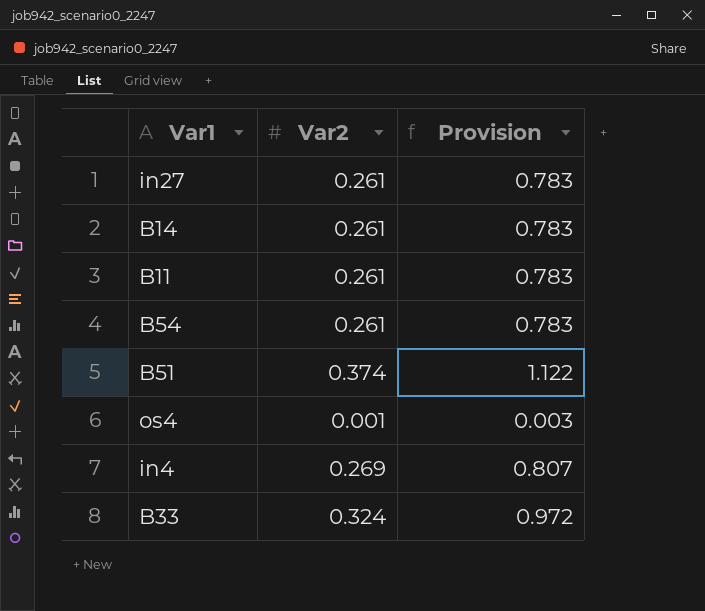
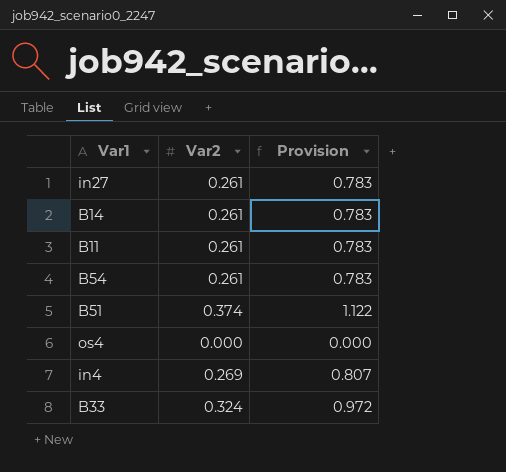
os4 | Var2: 0.001 -> 0.000
os4 | Provision: 0.003 -> 0.000

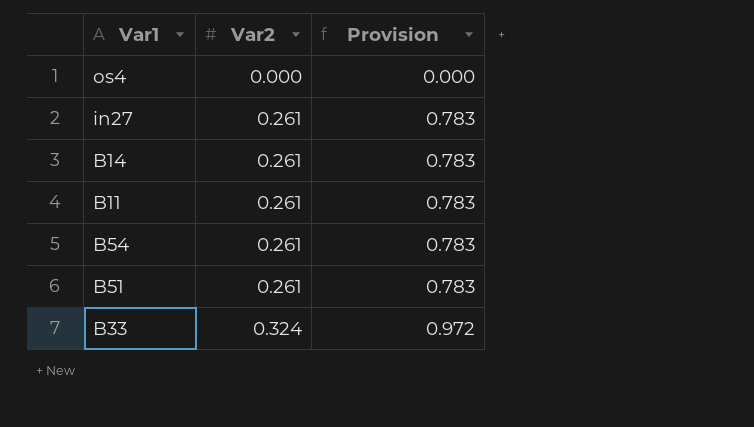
row order: none -> Var2 ascending
row in4: 0.269 | 0.807 -> none
B51 | Var2: 0.374 -> 0.261
B51 | Provision: 1.122 -> 0.783

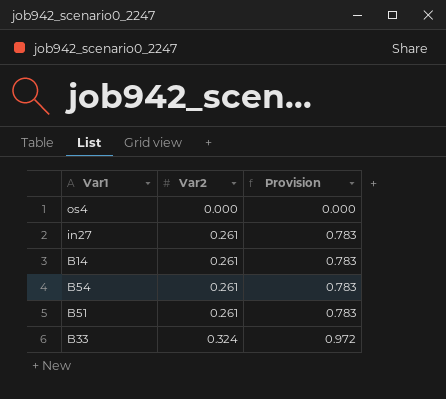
row B11: 0.261 | 0.783 -> none

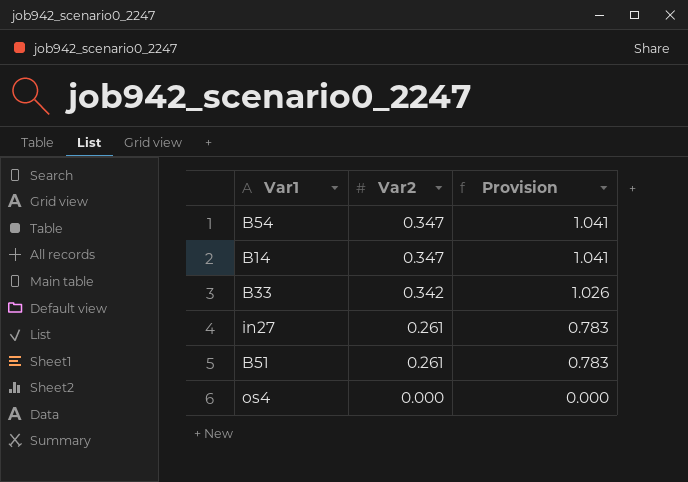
row order: Var2 ascending -> Var2 descending
B54 | Var2: 0.261 -> 0.347
B54 | Provision: 0.783 -> 1.041
B14 | Var2: 0.261 -> 0.347
B14 | Provision: 0.783 -> 1.041
B33 | Var2: 0.324 -> 0.342
B33 | Provision: 0.972 -> 1.026

